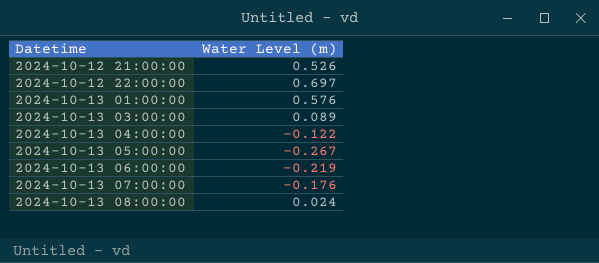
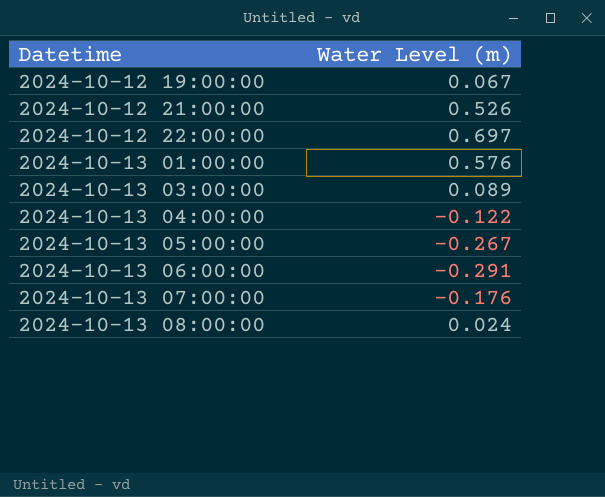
row 2024-10-12 19:00:00: none -> 0.067
2024-10-13 06:00:00 | Water Level (m): -0.219 -> -0.291

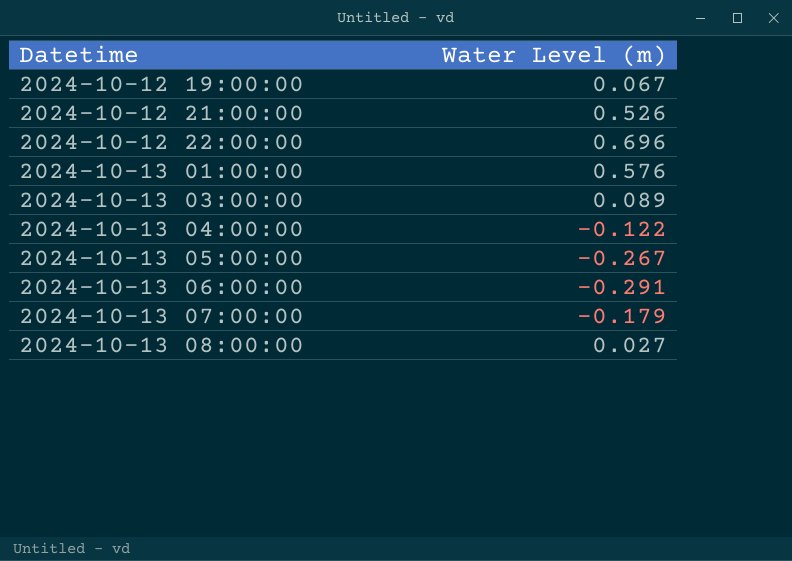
2024-10-12 22:00:00 | Water Level (m): 0.697 -> 0.696
2024-10-13 07:00:00 | Water Level (m): -0.176 -> -0.179
2024-10-13 08:00:00 | Water Level (m): 0.024 -> 0.027

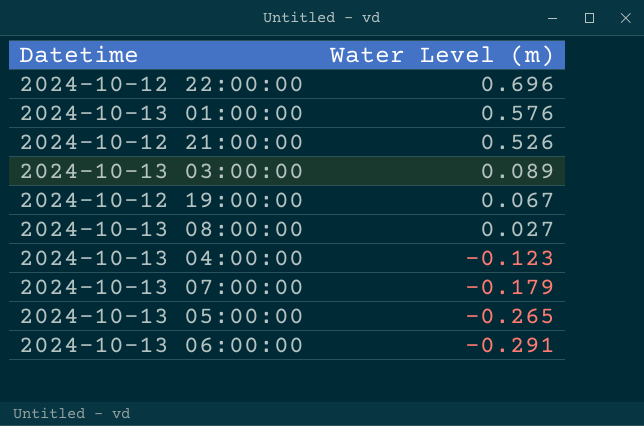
row order: Datetime ascending -> Water Level (m) descending
2024-10-13 04:00:00 | Water Level (m): -0.122 -> -0.123
2024-10-13 05:00:00 | Water Level (m): -0.267 -> -0.265

